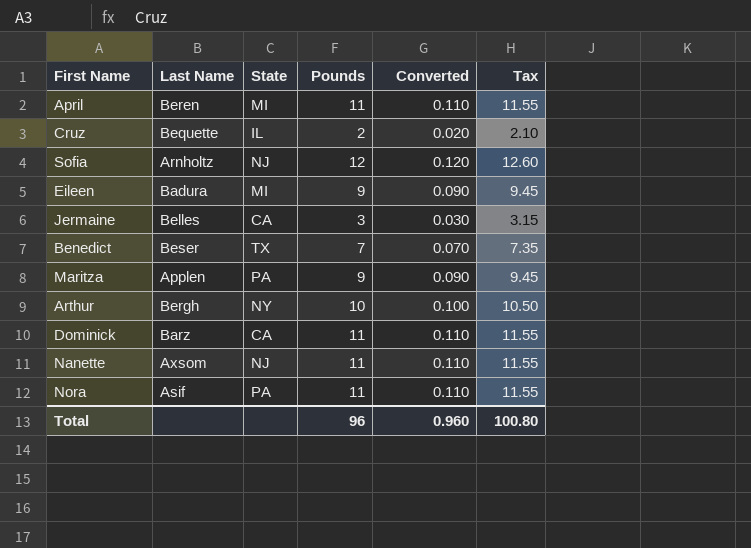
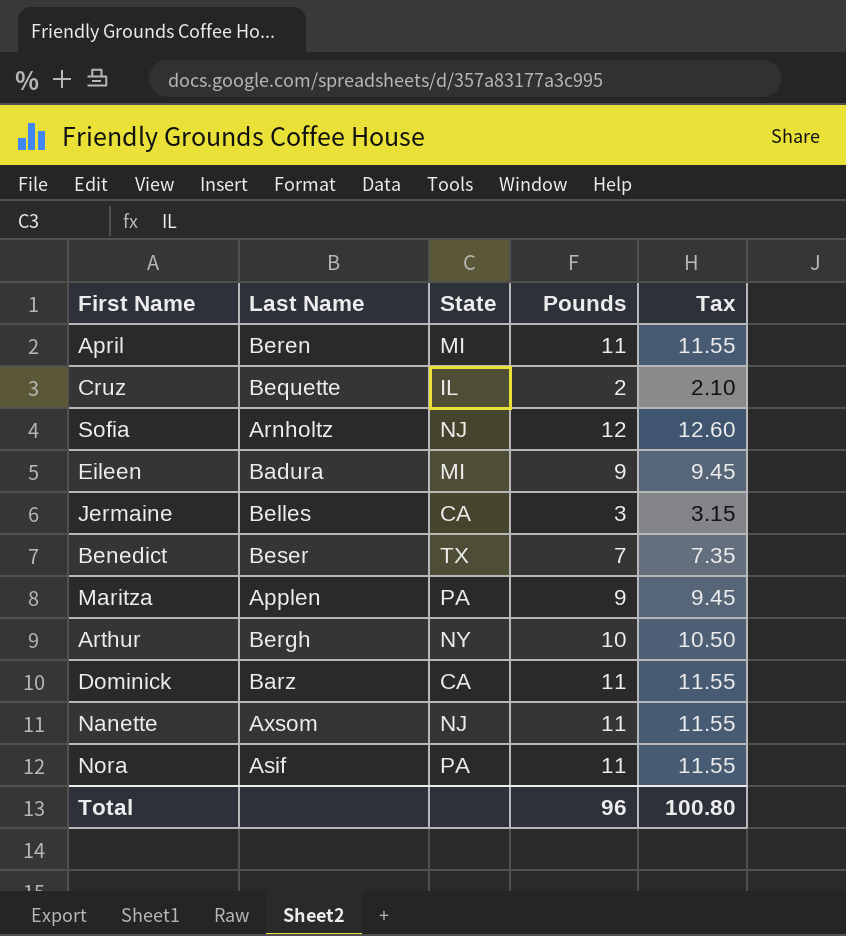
column Converted | formula: [Pounds] * 0.01 -> none

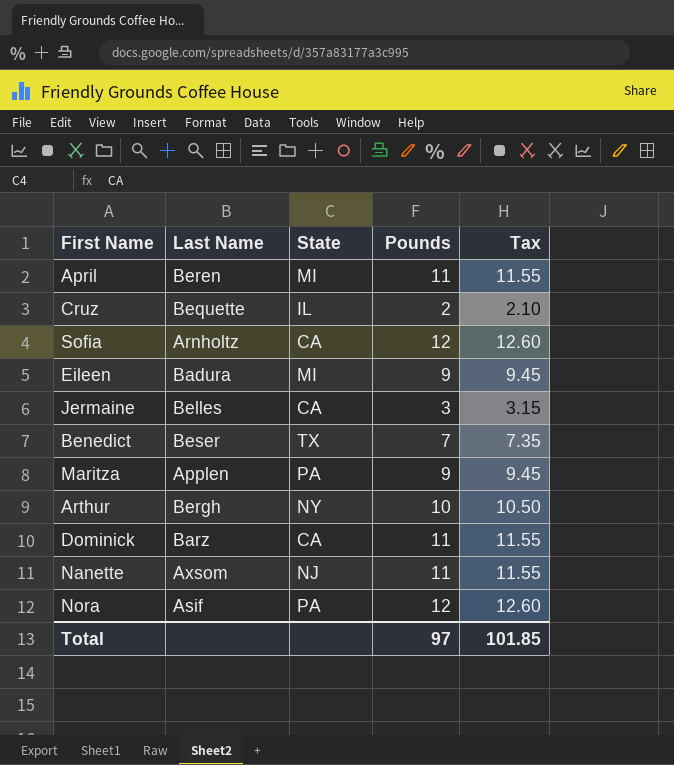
Sofia | State: NJ -> CA
Nora | Pounds: 11 -> 12
Nora | Tax: 11.55 -> 12.60
Total | Pounds: 96 -> 97
Total | Tax: 100.80 -> 101.85

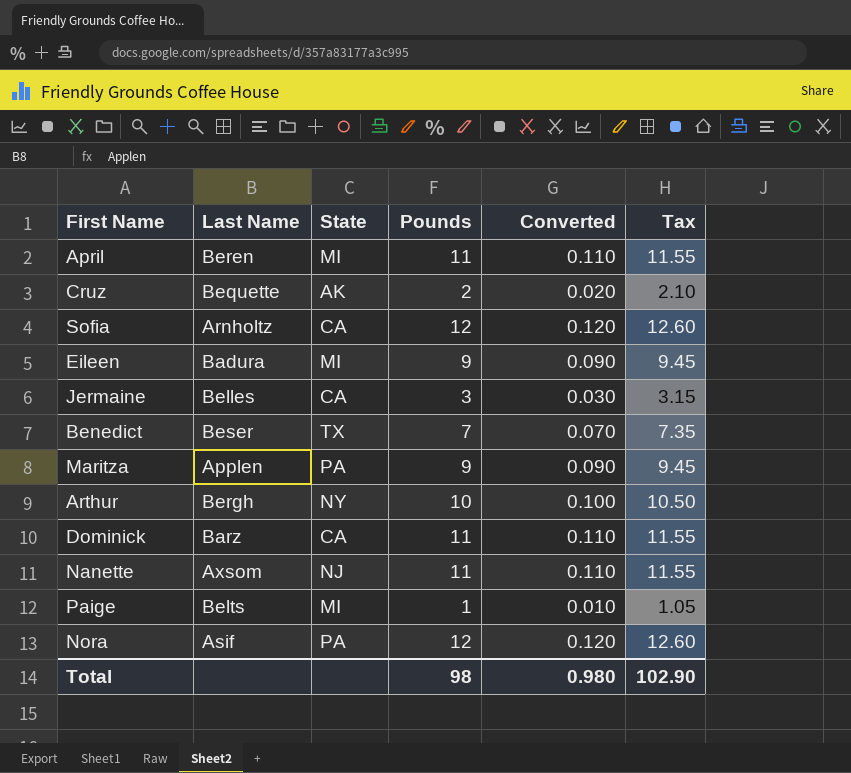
column Converted | formula: none -> [Pounds] * 0.01
Cruz | State: IL -> AK
row Paige: none -> Belts | MI | 1 | 0.010 | 1.05
Total | Pounds: 97 -> 98
Total | Tax: 101.85 -> 102.90

